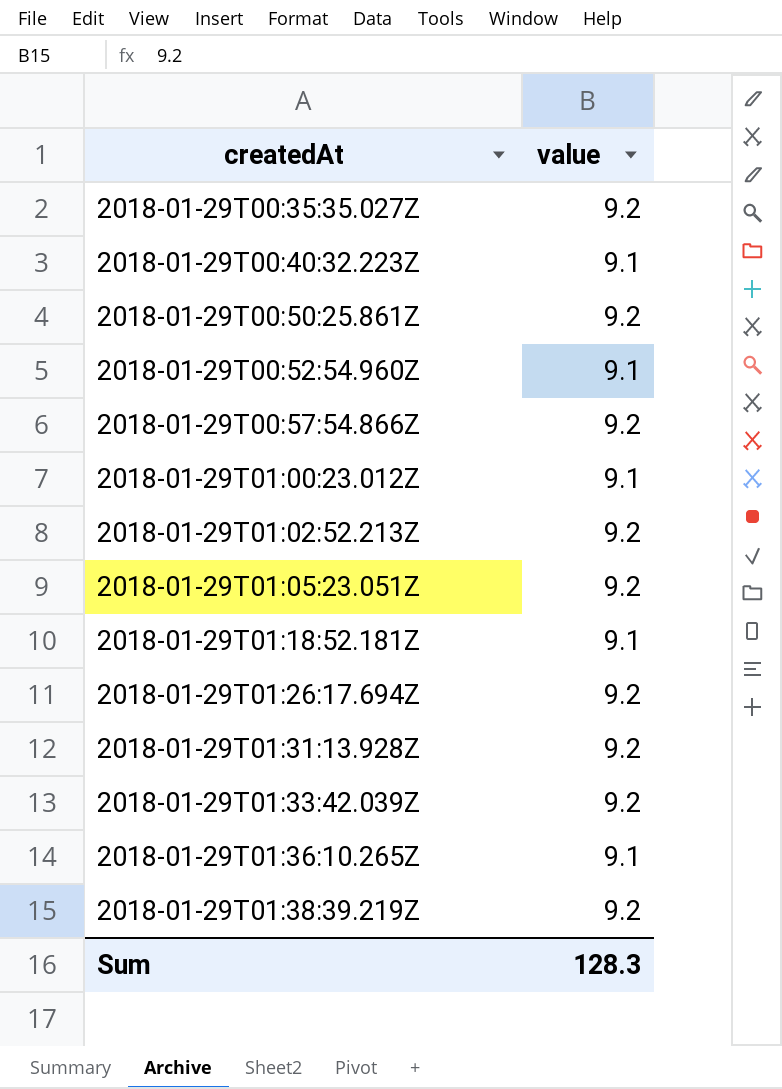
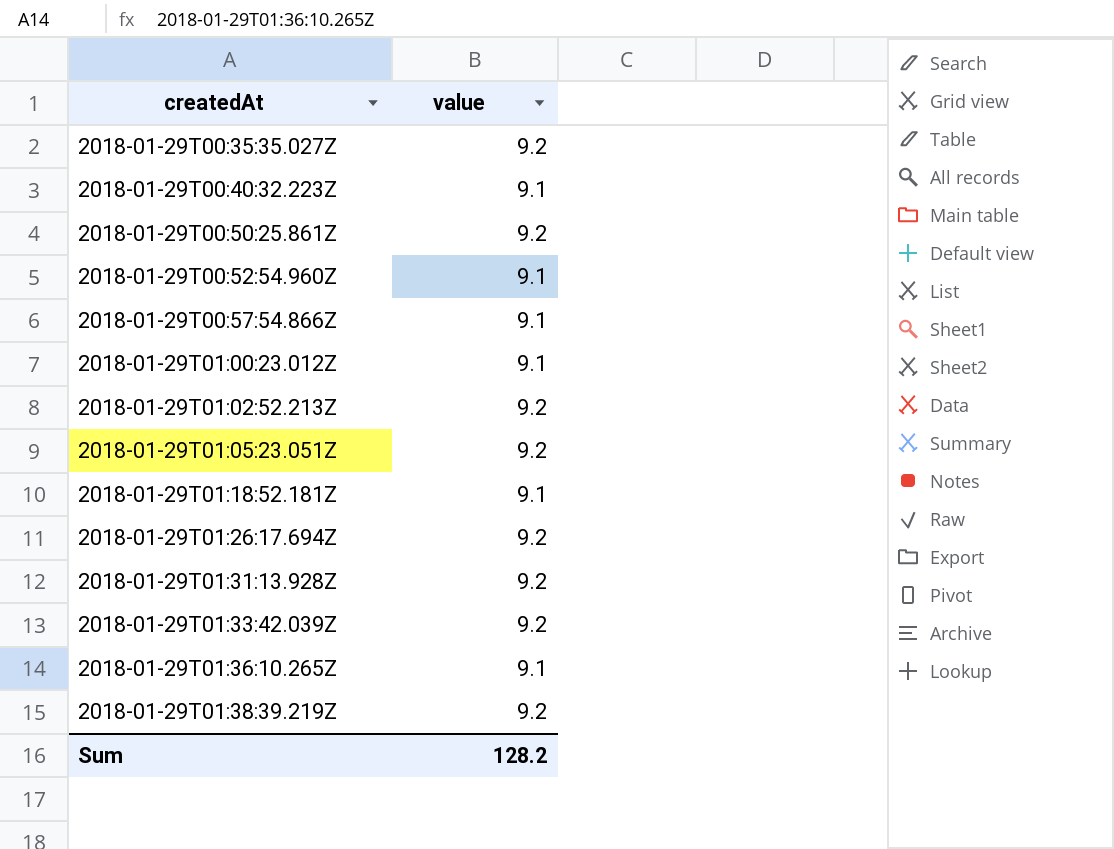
2018-01-29T00:57:54.866Z | value: 9.2 -> 9.1
Sum | value: 128.3 -> 128.2

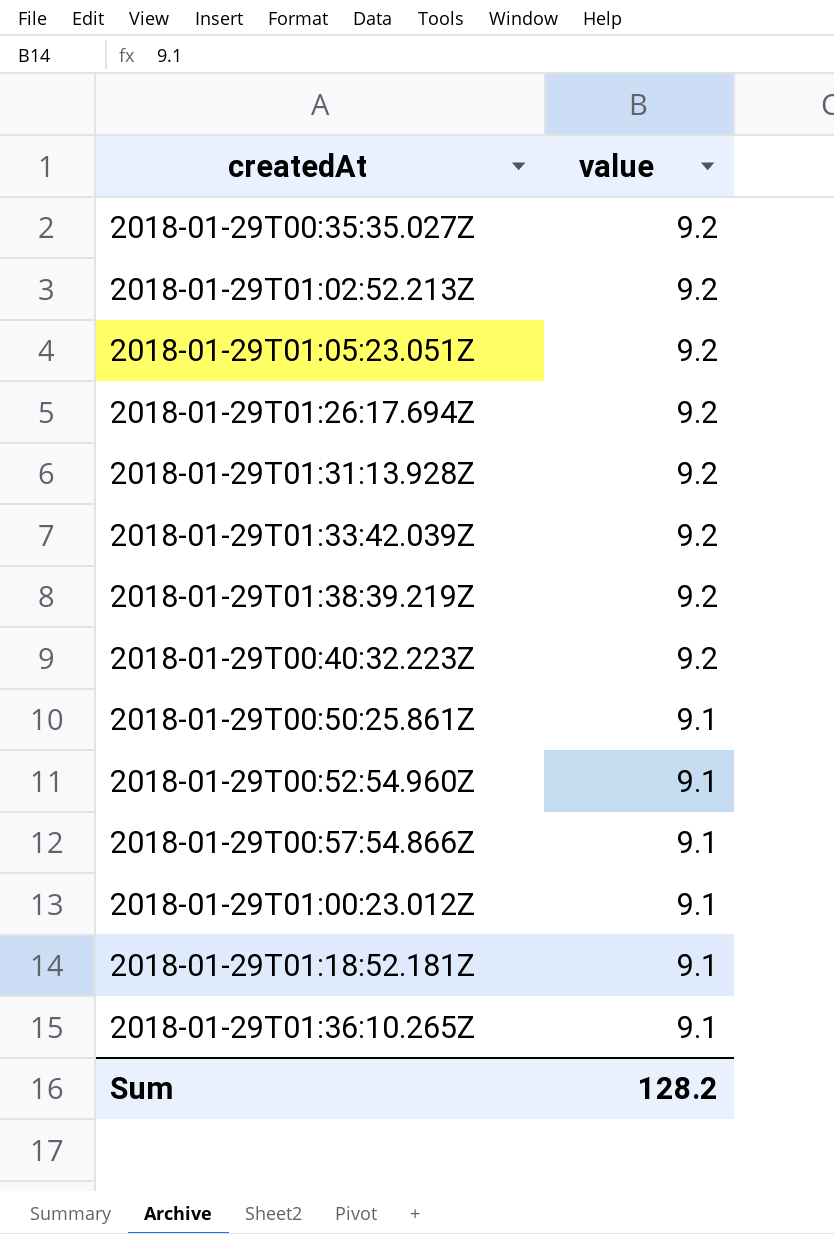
row order: createdAt ascending -> value descending
2018-01-29T00:40:32.223Z | value: 9.1 -> 9.2
2018-01-29T00:50:25.861Z | value: 9.2 -> 9.1

